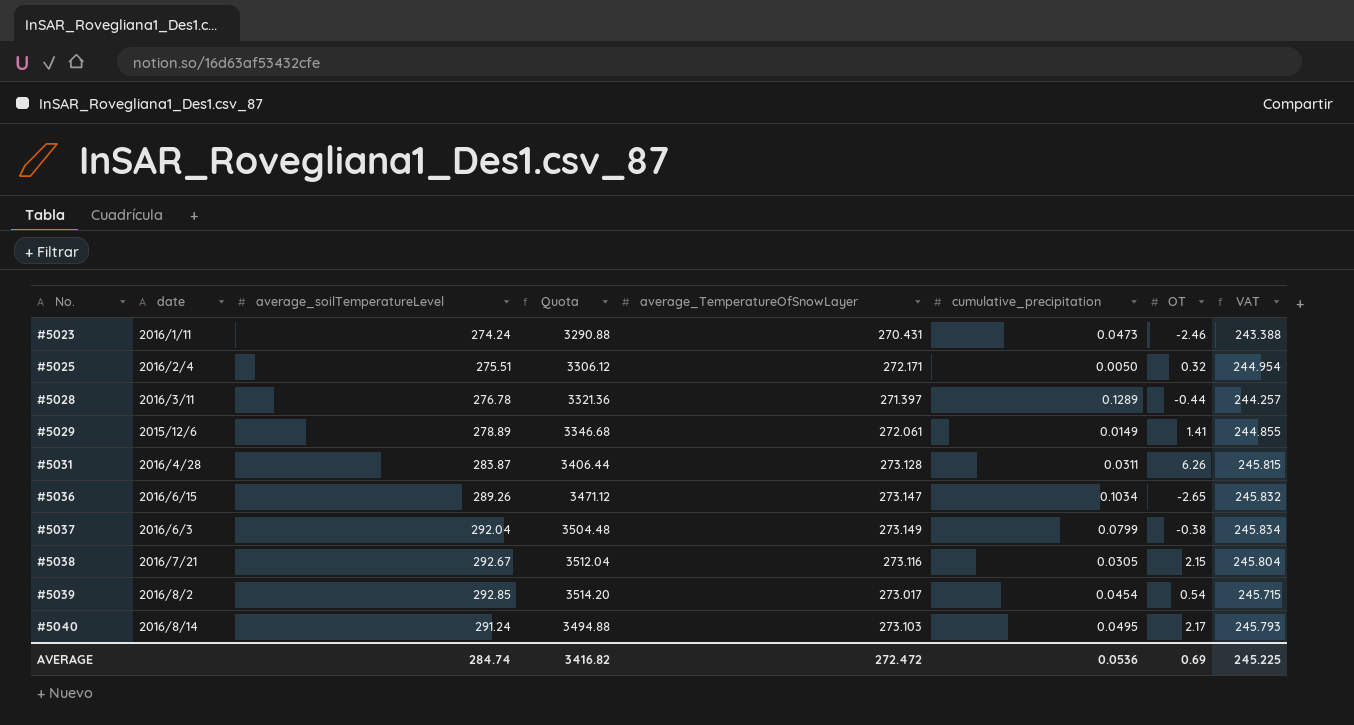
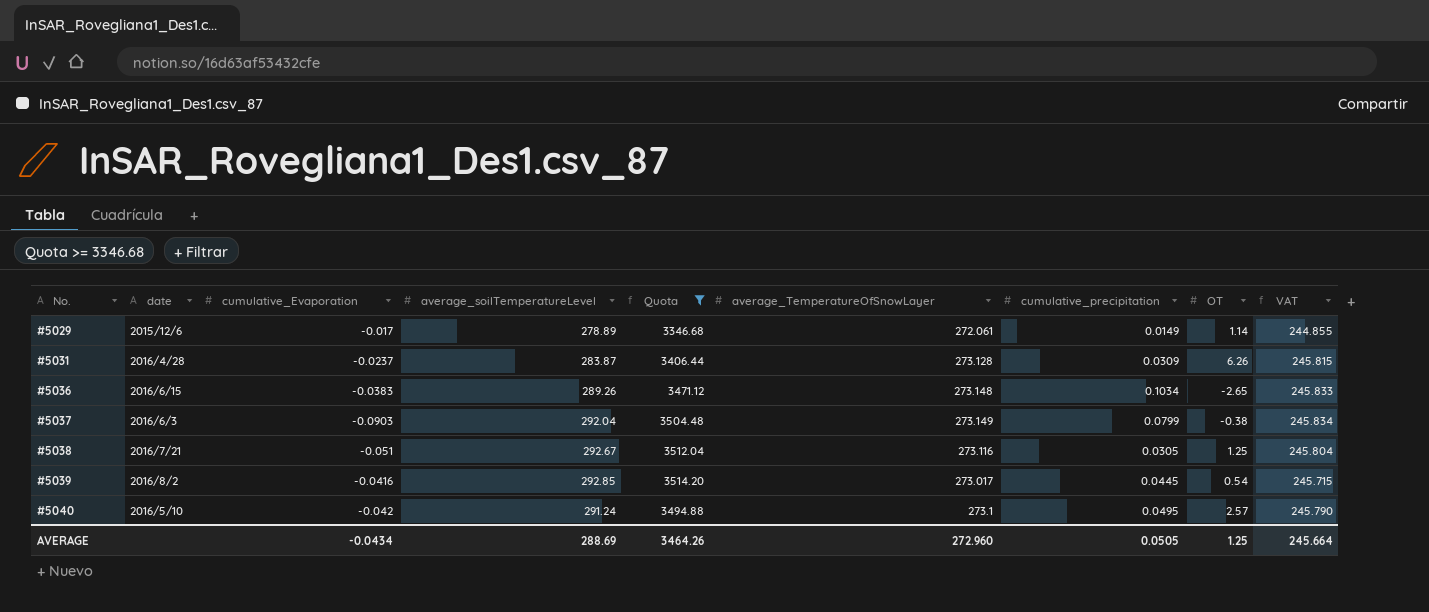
filter: none -> Quota >= 3346.68
column cumulative_Evaporation | position: none -> 3
#5029 | OT: 1.41 -> 1.14
#5031 | cumulative_precipitation: 0.0311 -> 0.0309
#5036 | average_TemperatureOfSnowLayer: 273.147 -> 273.148
#5036 | VAT: 245.832 -> 245.833
#5038 | OT: 2.15 -> 1.25
#5039 | cumulative_precipitation: 0.0454 -> 0.0445
#5040 | date: 2016/8/14 -> 2016/5/10
#5040 | average_TemperatureOfSnowLayer: 273.103 -> 273.1
#5040 | OT: 2.17 -> 2.57
#5040 | VAT: 245.793 -> 245.790
AVERAGE | average_soilTemperatureLevel: 284.74 -> 288.69
AVERAGE | Quota: 3416.82 -> 3464.26
AVERAGE | average_TemperatureOfSnowLayer: 272.472 -> 272.960
AVERAGE | cumulative_precipitation: 0.0536 -> 0.0505
AVERAGE | OT: 0.69 -> 1.25
AVERAGE | VAT: 245.225 -> 245.664

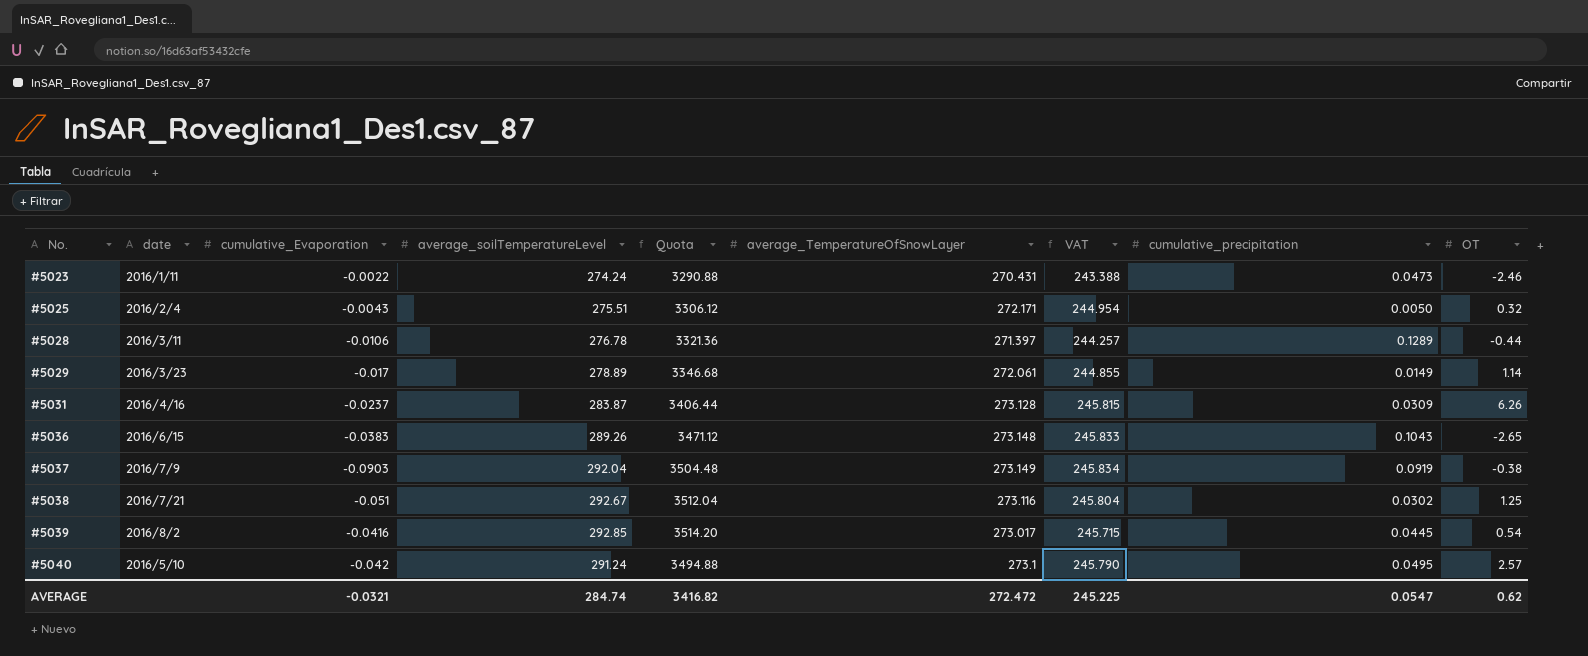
filter: Quota >= 3346.68 -> none
column VAT | position: 9 -> 7
#5029 | date: 2015/12/6 -> 2016/3/23
#5031 | date: 2016/4/28 -> 2016/4/16
#5036 | cumulative_precipitation: 0.1034 -> 0.1043
#5037 | date: 2016/6/3 -> 2016/7/9
#5037 | cumulative_precipitation: 0.0799 -> 0.0919
#5038 | cumulative_precipitation: 0.0305 -> 0.0302
AVERAGE | cumulative_Evaporation: -0.0434 -> -0.0321
AVERAGE | average_soilTemperatureLevel: 288.69 -> 284.74
AVERAGE | Quota: 3464.26 -> 3416.82
AVERAGE | average_TemperatureOfSnowLayer: 272.960 -> 272.472
AVERAGE | VAT: 245.664 -> 245.225
AVERAGE | cumulative_precipitation: 0.0505 -> 0.0547
AVERAGE | OT: 1.25 -> 0.62

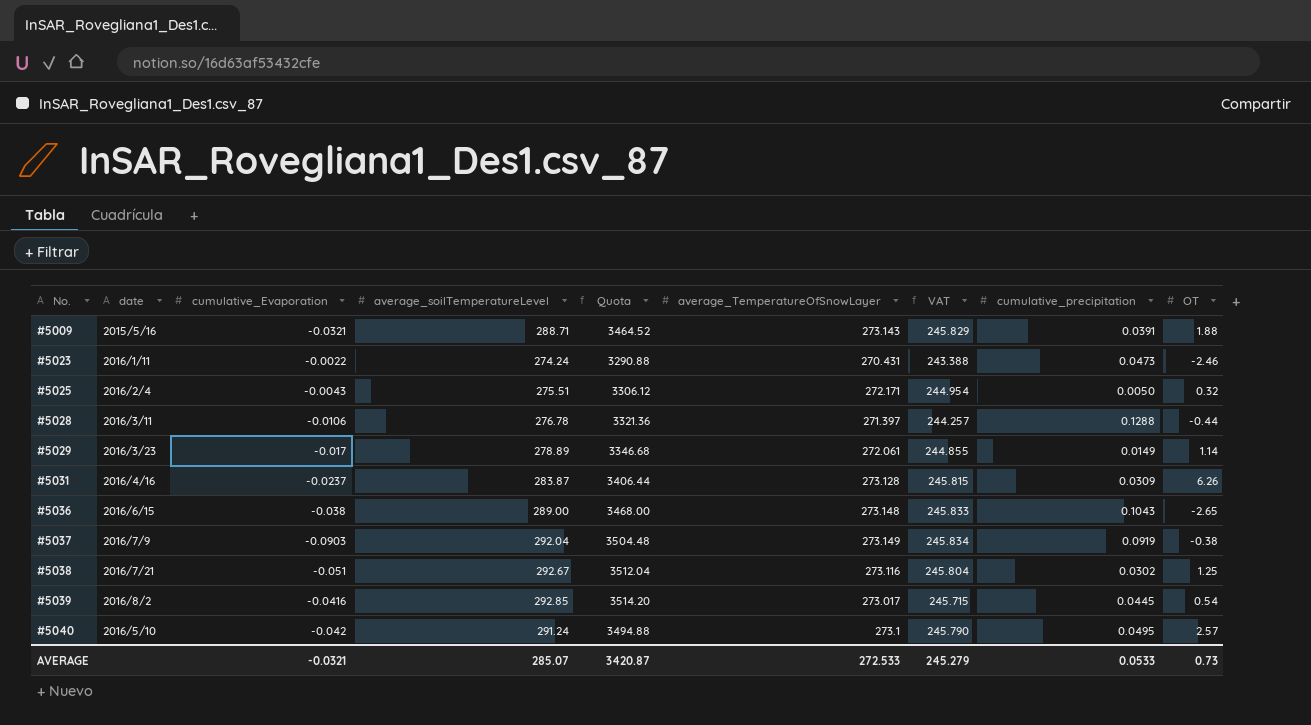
row #5009: none -> 2015/5/16 | -0.0321 | 288.71 | 3464.52 | 273.143 | 245.829 | 0.0391 | 1.88
#5028 | cumulative_precipitation: 0.1289 -> 0.1288
#5036 | cumulative_Evaporation: -0.0383 -> -0.038
#5036 | average_soilTemperatureLevel: 289.26 -> 289.00
#5036 | Quota: 3471.12 -> 3468.00
AVERAGE | average_soilTemperatureLevel: 284.74 -> 285.07
AVERAGE | Quota: 3416.82 -> 3420.87
AVERAGE | average_TemperatureOfSnowLayer: 272.472 -> 272.533
AVERAGE | VAT: 245.225 -> 245.279
AVERAGE | cumulative_precipitation: 0.0547 -> 0.0533
AVERAGE | OT: 0.62 -> 0.73

